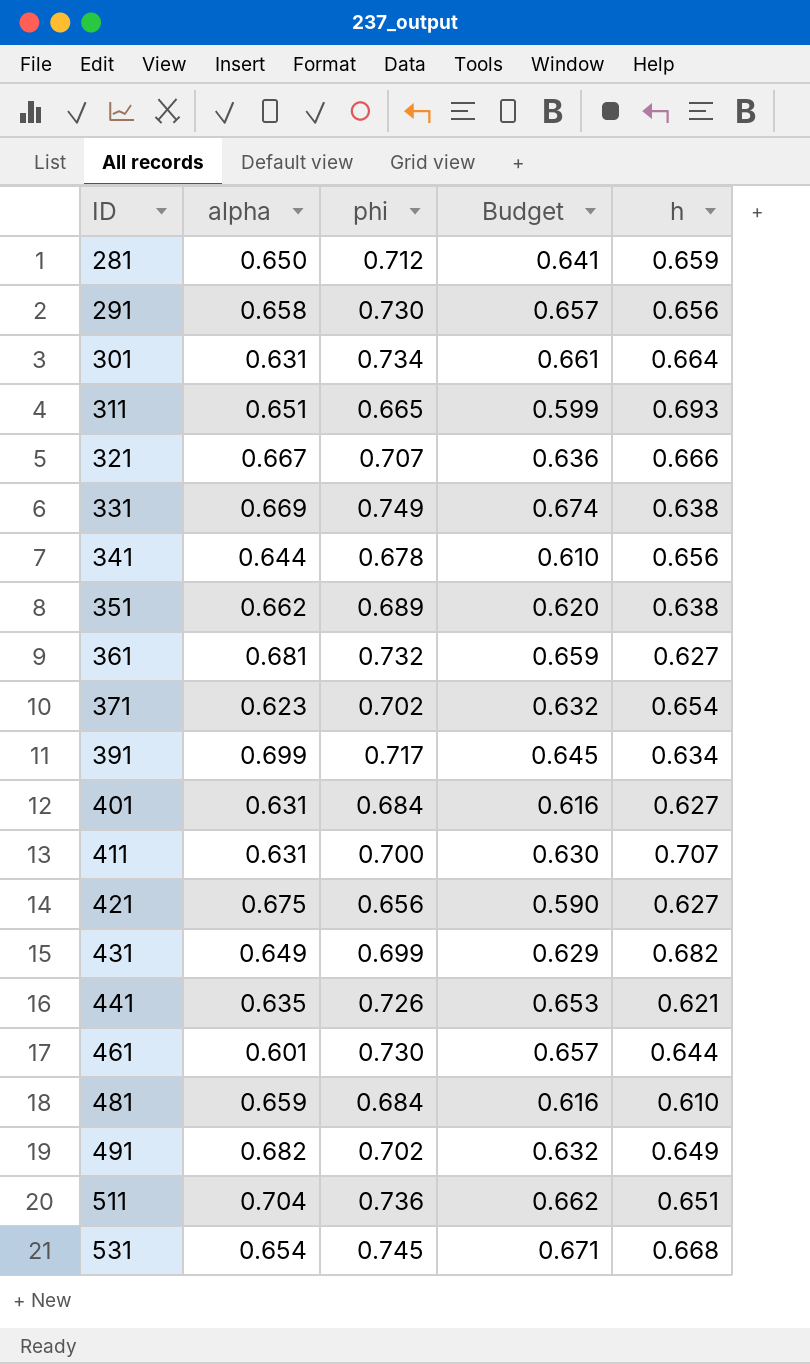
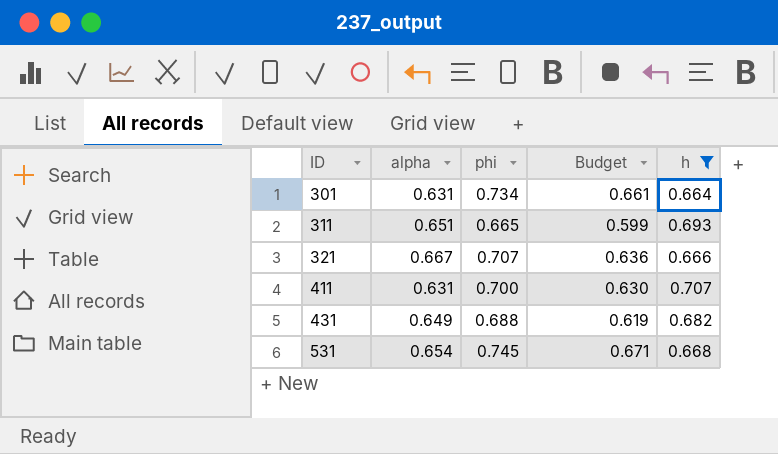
filter: none -> h >= 0.664
431 | phi: 0.699 -> 0.688
431 | Budget: 0.629 -> 0.619

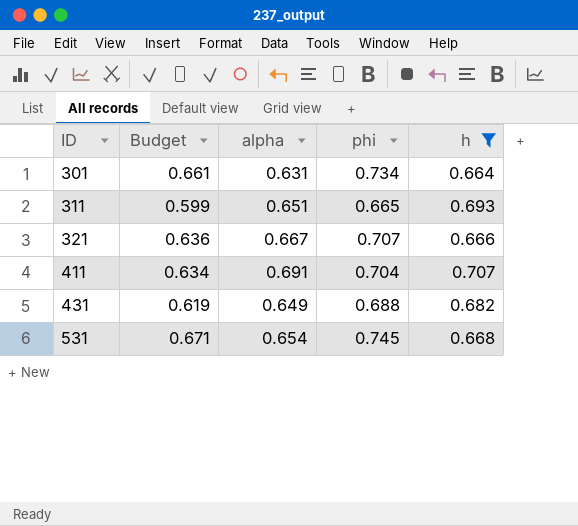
column Budget | position: 4 -> 2
411 | Budget: 0.630 -> 0.634
411 | alpha: 0.631 -> 0.691
411 | phi: 0.700 -> 0.704

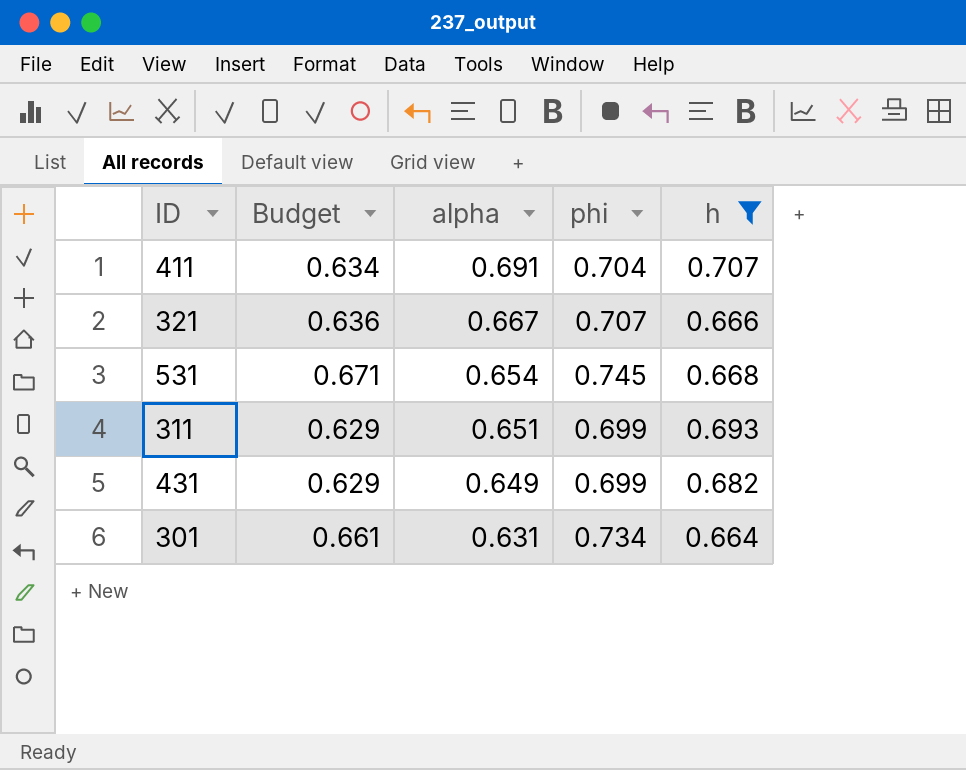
row order: ID ascending -> alpha descending
311 | Budget: 0.599 -> 0.629
311 | phi: 0.665 -> 0.699
431 | Budget: 0.619 -> 0.629
431 | phi: 0.688 -> 0.699

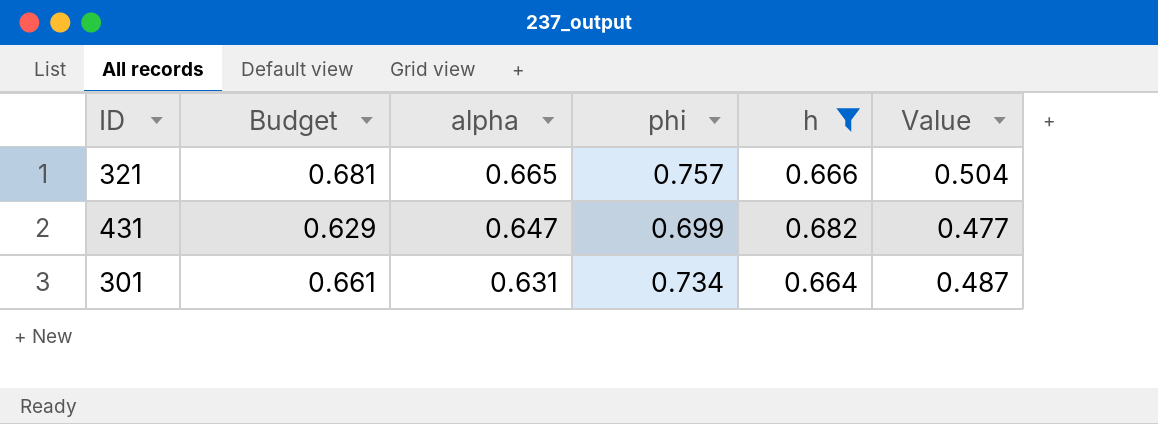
column Value | formula: none -> [phi] * [h]
row 411: 0.634 | 0.691 | 0.704 | 0.707 -> none
row 531: 0.671 | 0.654 | 0.745 | 0.668 -> none
row 311: 0.629 | 0.651 | 0.699 | 0.693 -> none
321 | Budget: 0.636 -> 0.681
321 | alpha: 0.667 -> 0.665
321 | phi: 0.707 -> 0.757
431 | alpha: 0.649 -> 0.647

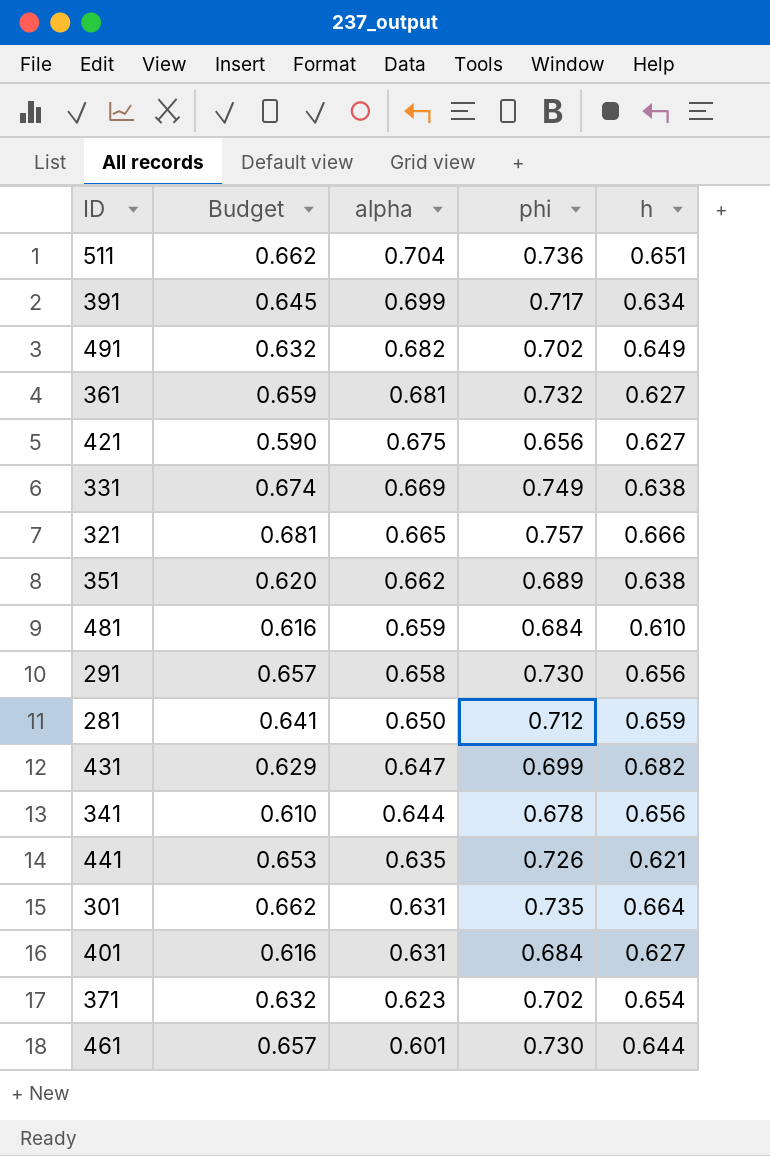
filter: h >= 0.664 -> none
column Value | formula: [phi] * [h] -> none
301 | Budget: 0.661 -> 0.662
301 | phi: 0.734 -> 0.735

